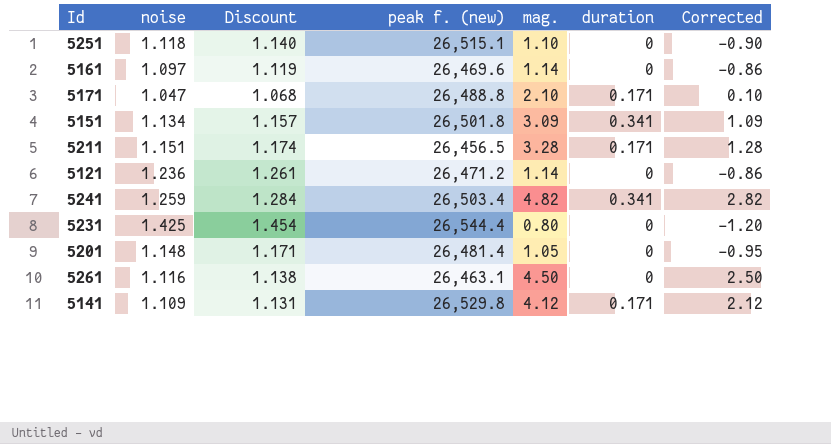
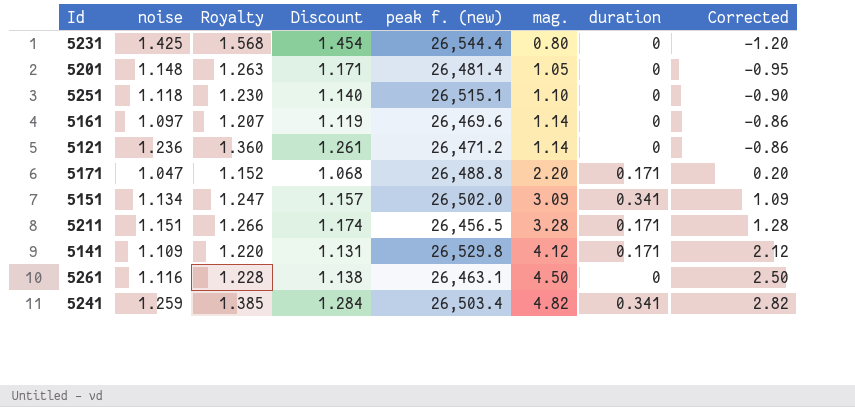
row order: none -> mag. ascending
column Royalty | formula: none -> [noise] * 1.1
5171 | mag.: 2.10 -> 2.20
5171 | Corrected: 0.10 -> 0.20
5151 | peak f. (new): 26,501.8 -> 26,502.0

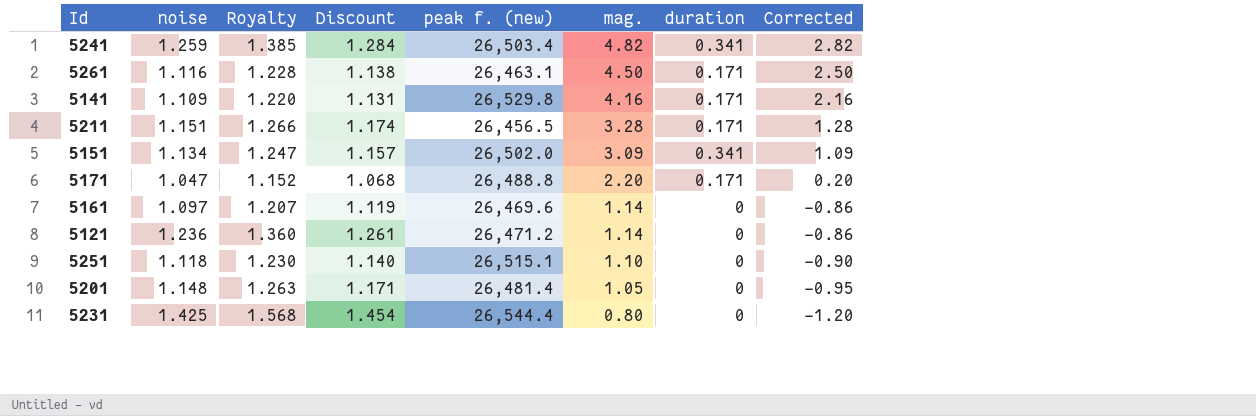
row order: mag. ascending -> mag. descending
5261 | duration: 0 -> 0.171
5141 | mag.: 4.12 -> 4.16
5141 | Corrected: 2.12 -> 2.16

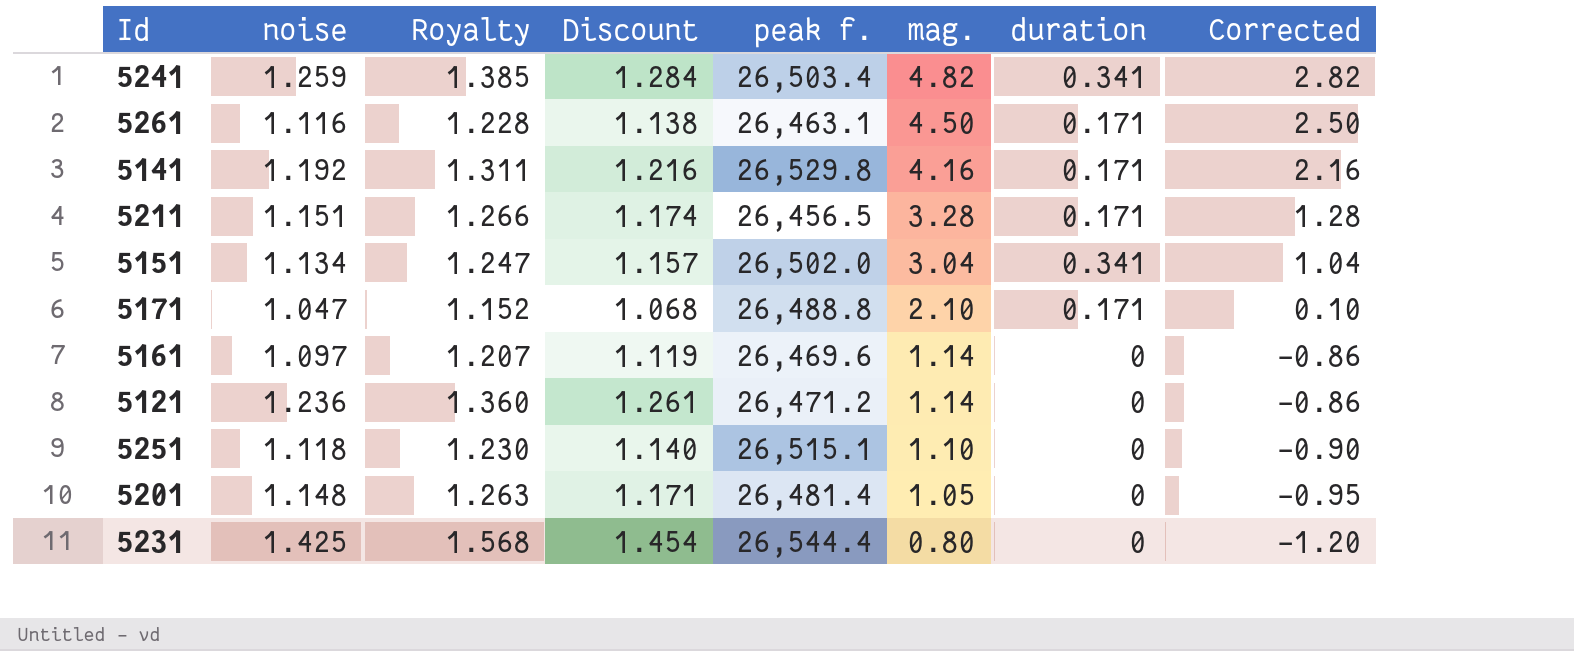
column name: peak f. (new) -> peak f.
5141 | noise: 1.109 -> 1.192
5141 | Royalty: 1.220 -> 1.311
5141 | Discount: 1.131 -> 1.216
5151 | mag.: 3.09 -> 3.04
5151 | Corrected: 1.09 -> 1.04
5171 | mag.: 2.20 -> 2.10
5171 | Corrected: 0.20 -> 0.10

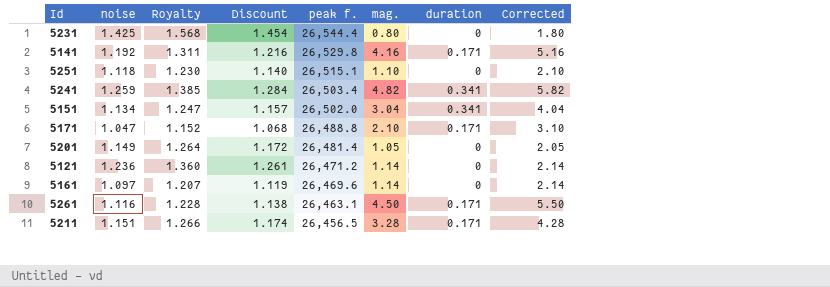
row order: mag. descending -> peak f. descending
column Corrected | formula: [mag.] - 2 -> [mag.] + 1
5201 | noise: 1.148 -> 1.149
5201 | Royalty: 1.263 -> 1.264
5201 | Discount: 1.171 -> 1.172

